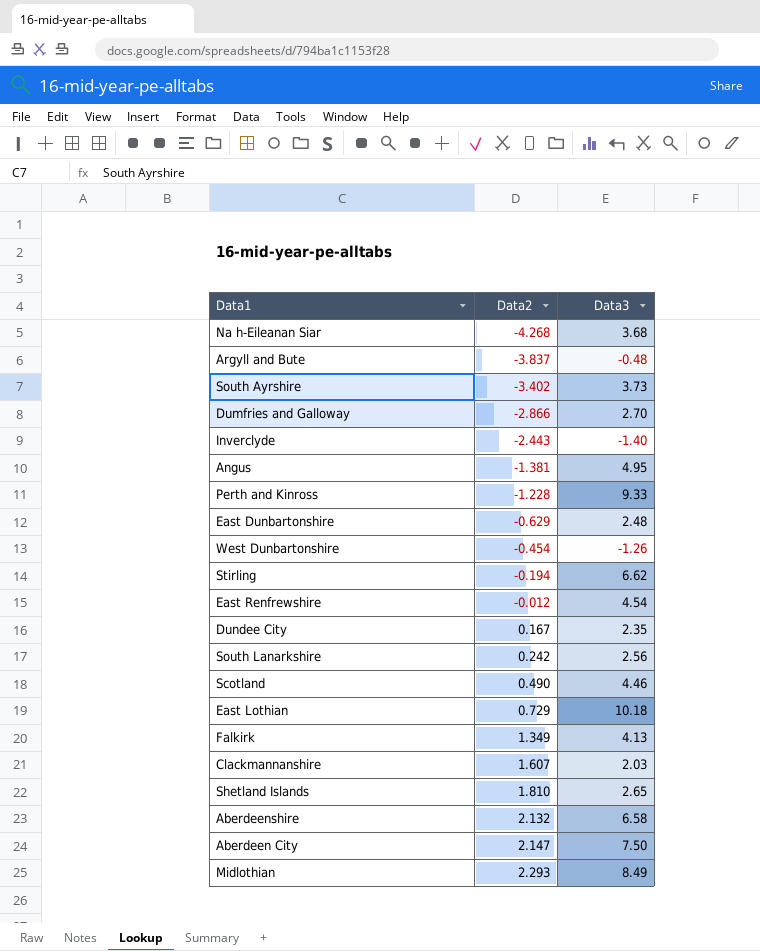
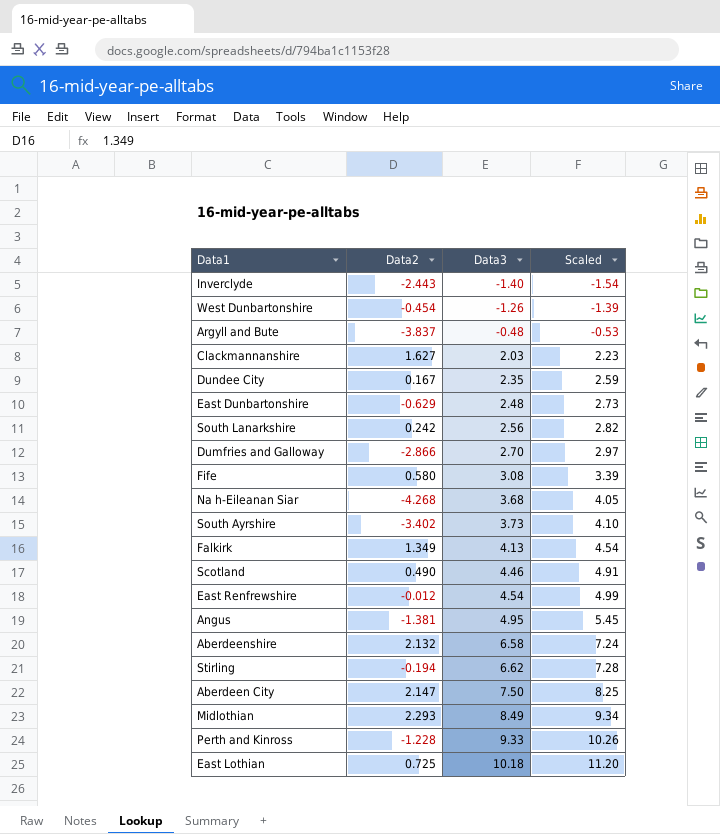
row order: Data2 ascending -> Data3 ascending
column Scaled | formula: none -> [Data3] * 1.1
row Shetland Islands: 1.810 | 2.65 -> none
Clackmannanshire | Data2: 1.607 -> 1.627
row Fife: none -> 0.580 | 3.08 | 3.39
East Lothian | Data2: 0.729 -> 0.725

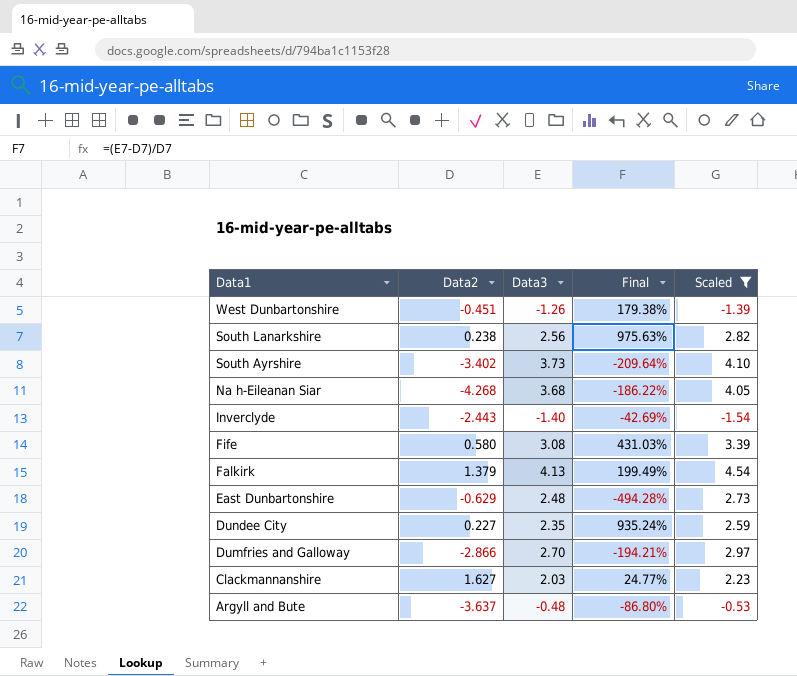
filter: none -> Scaled <= 4.54
row order: Data3 ascending -> Data1 descending
column Final | formula: none -> ([Data3] - [Data2]) / [Data2]
West Dunbartonshire | Data2: -0.454 -> -0.451
South Lanarkshire | Data2: 0.242 -> 0.238
Falkirk | Data2: 1.349 -> 1.379
Dundee City | Data2: 0.167 -> 0.227
Argyll and Bute | Data2: -3.837 -> -3.637

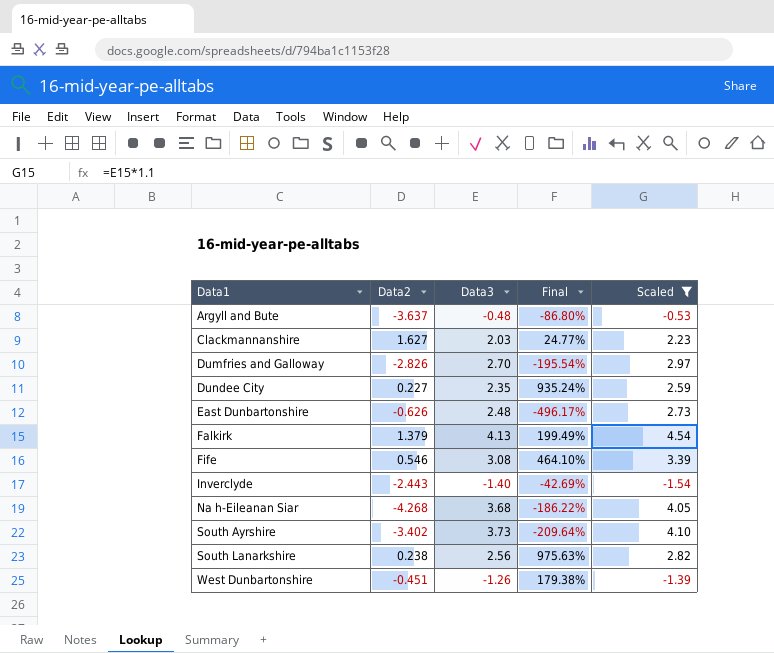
row order: Data1 descending -> Data1 ascending
Dumfries and Galloway | Data2: -2.866 -> -2.826
Dumfries and Galloway | Final: -194.21% -> -195.54%
East Dunbartonshire | Data2: -0.629 -> -0.626
East Dunbartonshire | Final: -494.28% -> -496.17%
Fife | Data2: 0.580 -> 0.546
Fife | Final: 431.03% -> 464.10%

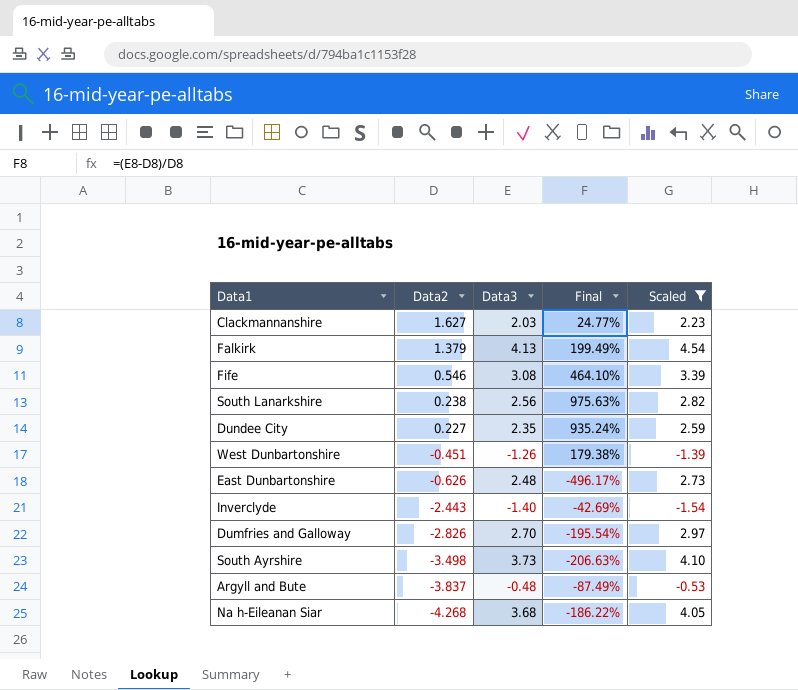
row order: Data1 ascending -> Data2 descending
South Ayrshire | Data2: -3.402 -> -3.498
South Ayrshire | Final: -209.64% -> -206.63%
Argyll and Bute | Data2: -3.637 -> -3.837
Argyll and Bute | Final: -86.80% -> -87.49%

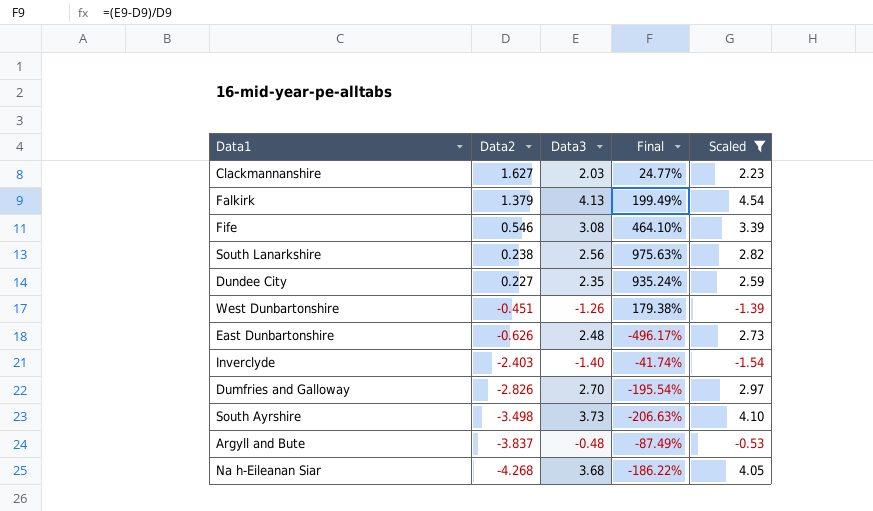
Inverclyde | Data2: -2.443 -> -2.403
Inverclyde | Final: -42.69% -> -41.74%

